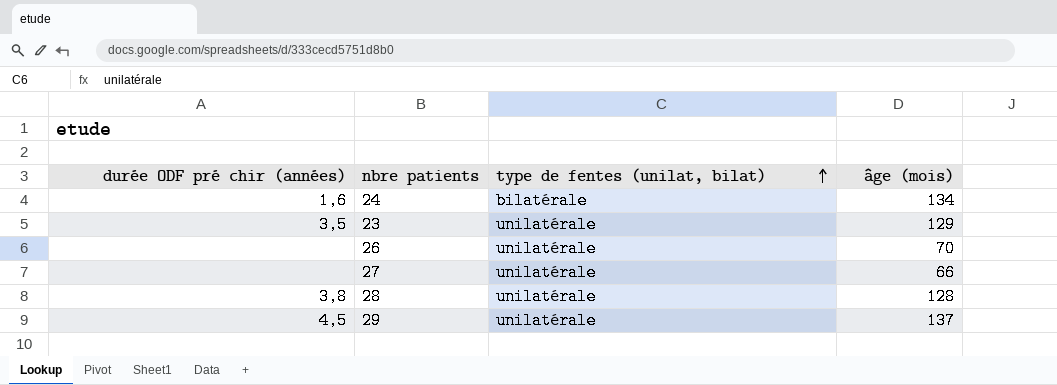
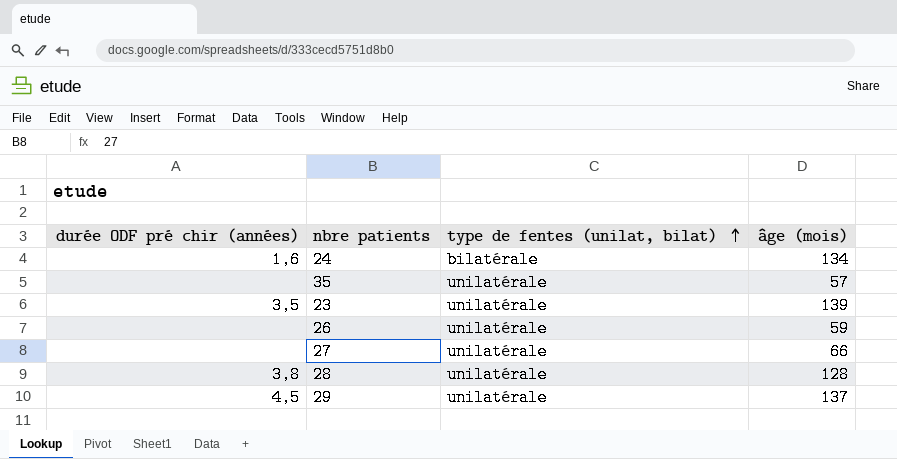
row 35: none -> none | unilatérale | 57
23 | âge (mois): 129 -> 139
26 | âge (mois): 70 -> 59

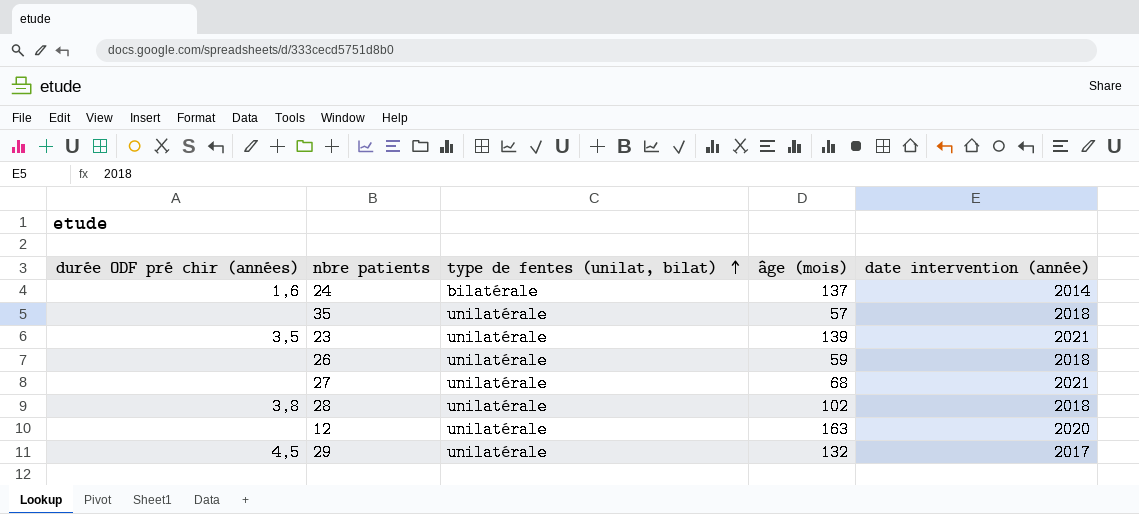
column date intervention (année) | position: none -> 5
24 | âge (mois): 134 -> 137
27 | âge (mois): 66 -> 68
28 | âge (mois): 128 -> 102
row 12: none -> none | unilatérale | 163 | 2020
29 | âge (mois): 137 -> 132

